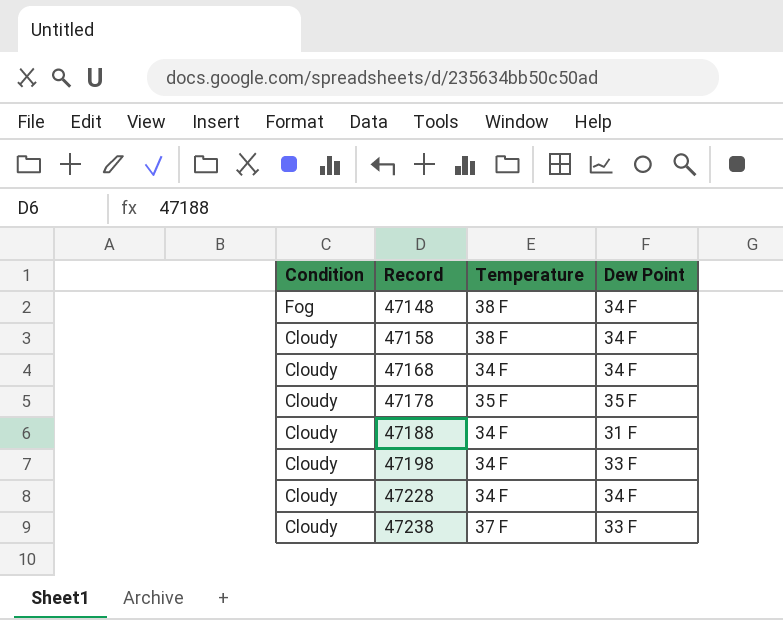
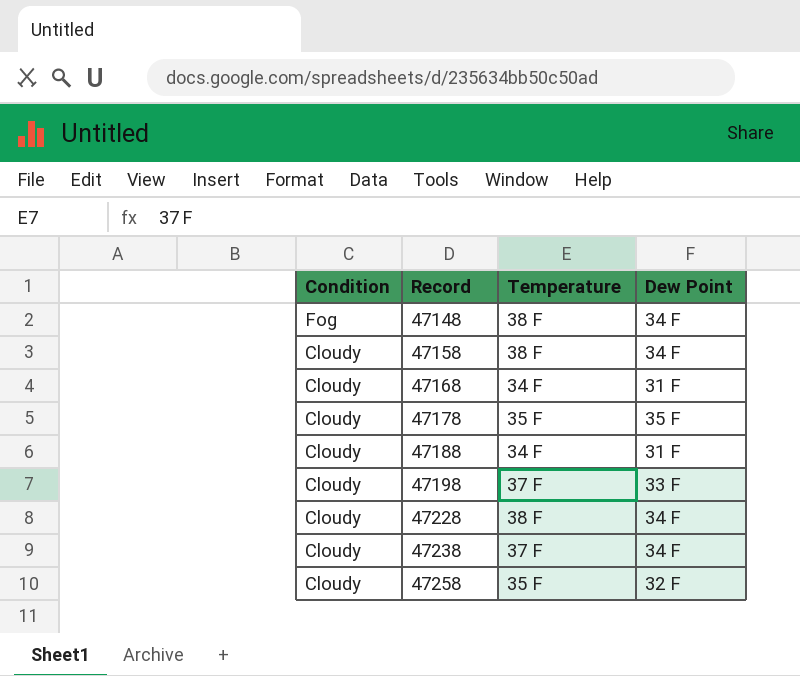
47168 | Dew Point: 34 F -> 31 F
47198 | Temperature: 34 F -> 37 F
47228 | Temperature: 34 F -> 38 F
47238 | Dew Point: 33 F -> 34 F
row 47258: none -> Cloudy | 35 F | 32 F

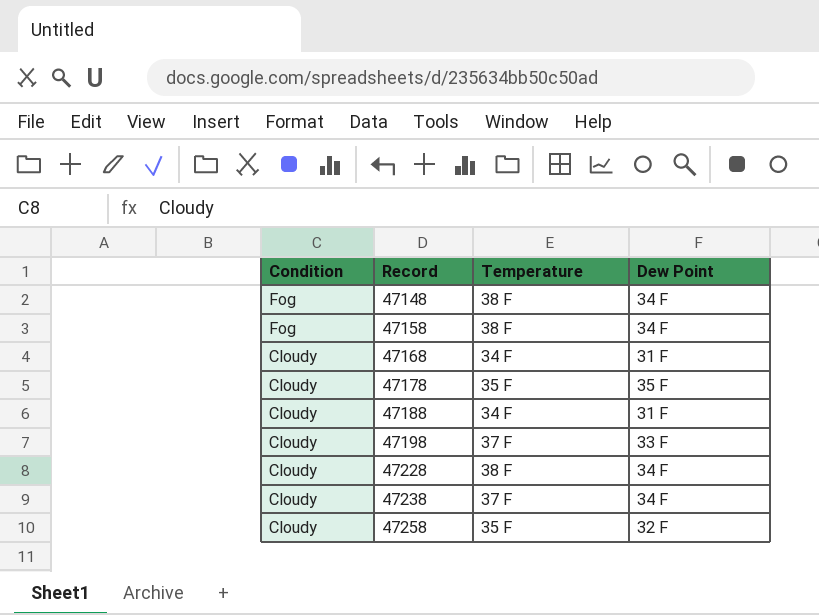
47158 | Condition: Cloudy -> Fog

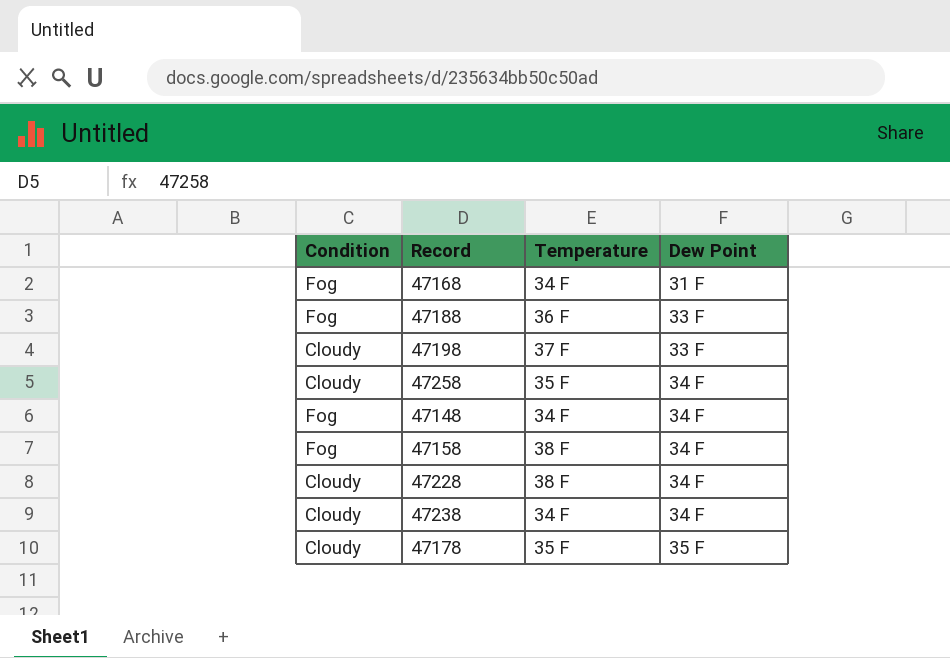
row order: Condition descending -> Dew Point ascending
47168 | Condition: Cloudy -> Fog
47188 | Condition: Cloudy -> Fog
47188 | Temperature: 34 F -> 36 F
47188 | Dew Point: 31 F -> 33 F
47258 | Dew Point: 32 F -> 34 F
47148 | Temperature: 38 F -> 34 F
47238 | Temperature: 37 F -> 34 F

